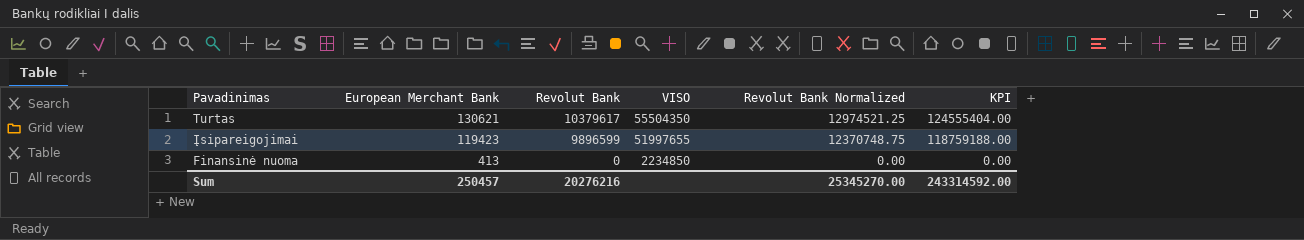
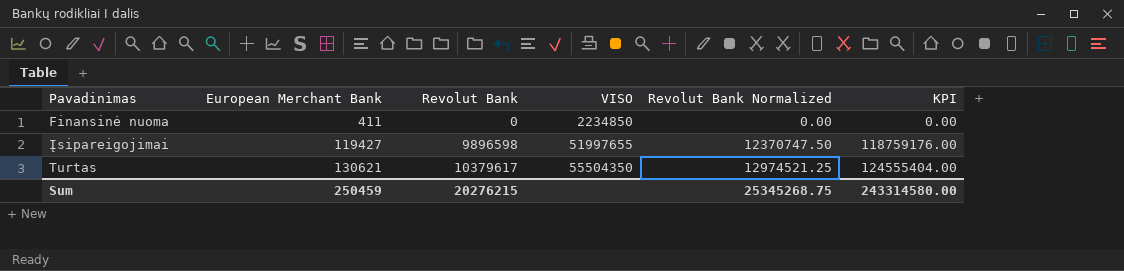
row order: Pavadinimas descending -> Pavadinimas ascending
Finansinė nuoma | European Merchant Bank: 413 -> 411
Įsipareigojimai | European Merchant Bank: 119423 -> 119427
Įsipareigojimai | Revolut Bank: 9896599 -> 9896598
Įsipareigojimai | Revolut Bank Normalized: 12370748.75 -> 12370747.50
Įsipareigojimai | KPI: 118759188.00 -> 118759176.00
Sum | European Merchant Bank: 250457 -> 250459
Sum | Revolut Bank: 20276216 -> 20276215
Sum | Revolut Bank Normalized: 25345270.00 -> 25345268.75
Sum | KPI: 243314592.00 -> 243314580.00

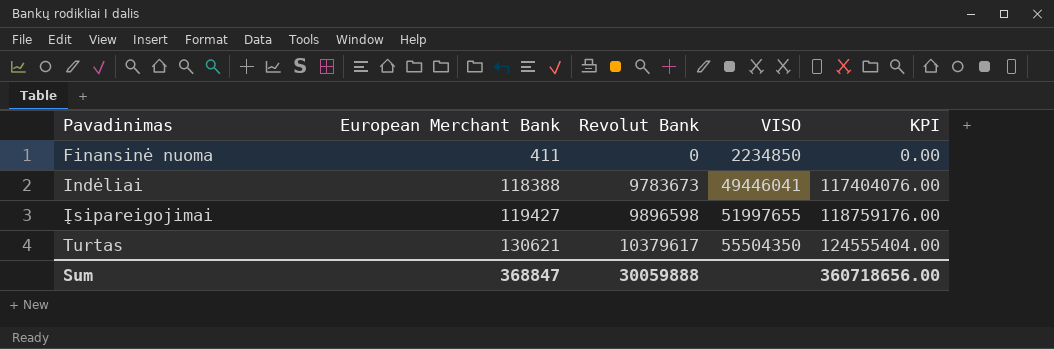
column Revolut Bank Normalized | formula: [Revolut Bank] * 1.25 -> none
row Indėliai: none -> 118388 | 9783673 | 49446041 | 117404076.00
Sum | European Merchant Bank: 250459 -> 368847
Sum | Revolut Bank: 20276215 -> 30059888
Sum | KPI: 243314580.00 -> 360718656.00

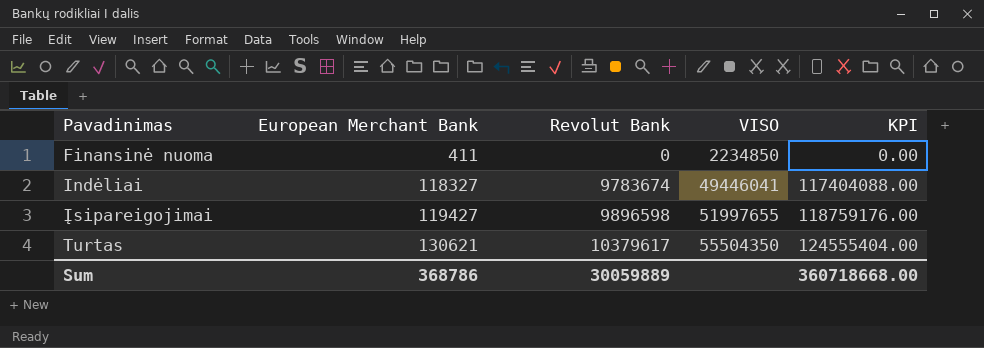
Indėliai | European Merchant Bank: 118388 -> 118327
Indėliai | Revolut Bank: 9783673 -> 9783674
Indėliai | KPI: 117404076.00 -> 117404088.00
Sum | European Merchant Bank: 368847 -> 368786
Sum | Revolut Bank: 30059888 -> 30059889
Sum | KPI: 360718656.00 -> 360718668.00

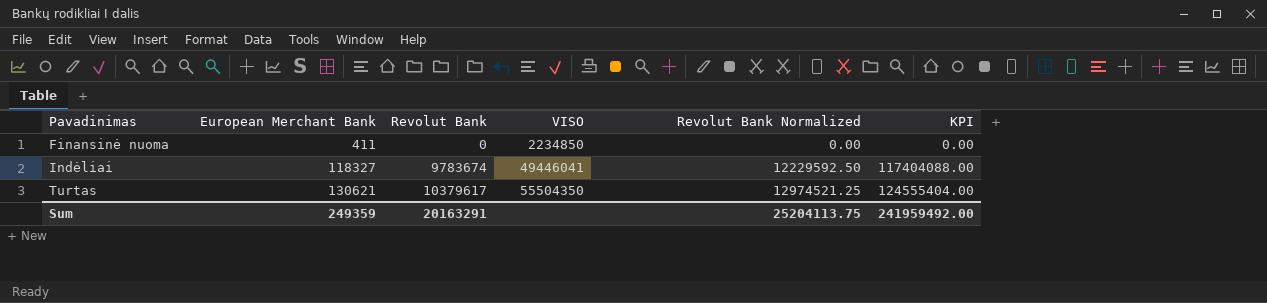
column Revolut Bank Normalized | formula: none -> [Revolut Bank] * 1.25
row Įsipareigojimai: 119427 | 9896598 | 51997655 | 118759176.00 -> none
Sum | European Merchant Bank: 368786 -> 249359
Sum | Revolut Bank: 30059889 -> 20163291
Sum | KPI: 360718668.00 -> 241959492.00

